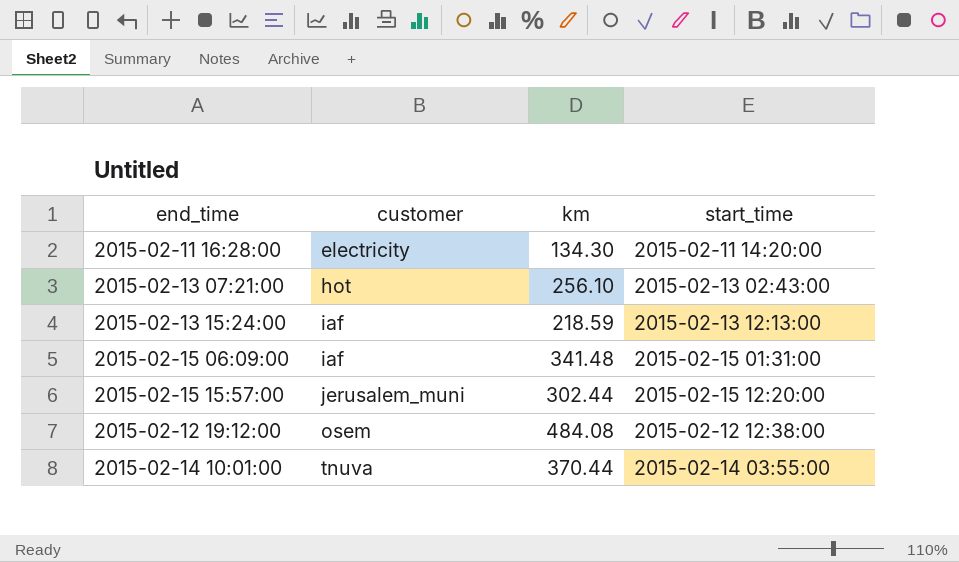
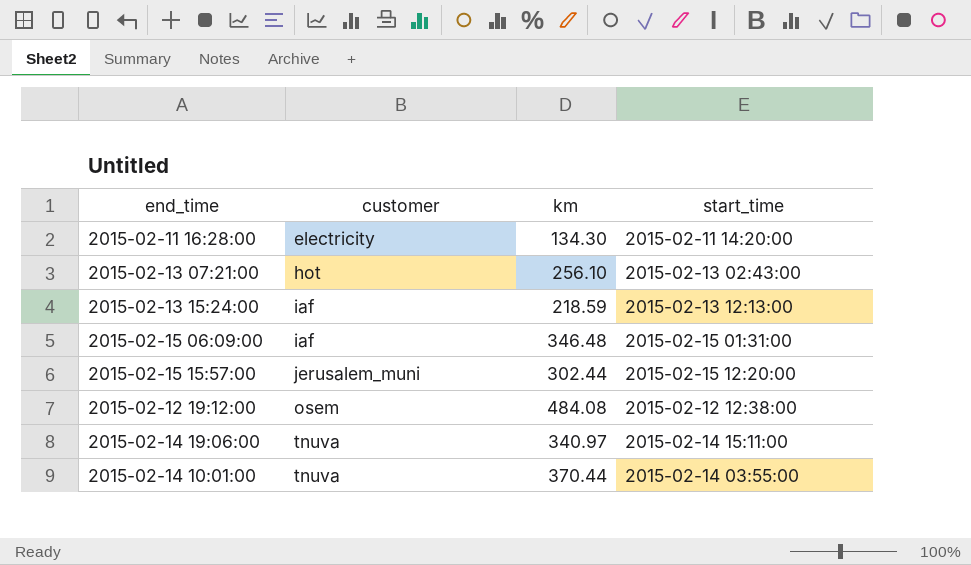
2015-02-15 06:09:00 | km: 341.48 -> 346.48
row 2015-02-14 19:06:00: none -> tnuva | 340.97 | 2015-02-14 15:11:00

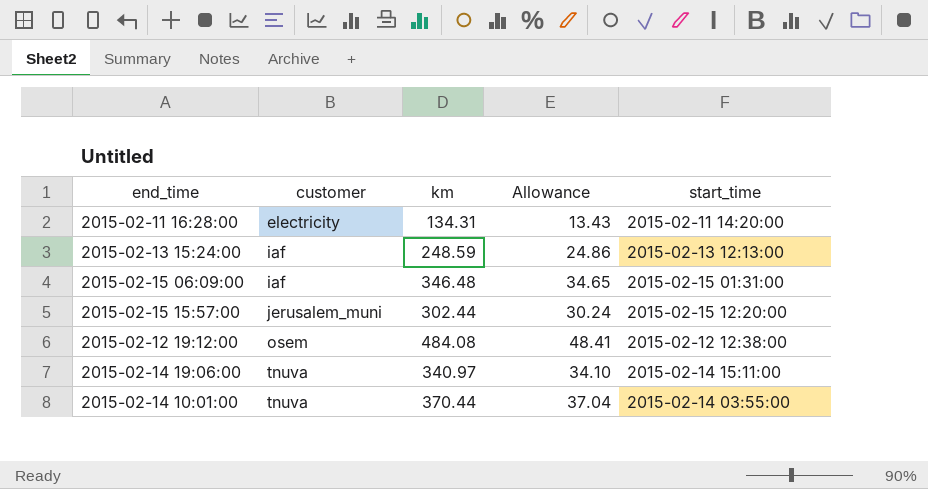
column Allowance | formula: none -> [km] * 0.1
row 2015-02-13 07:21:00: hot | 256.10 | 2015-02-13 02:43:00 -> none
2015-02-11 16:28:00 | km: 134.30 -> 134.31
2015-02-13 15:24:00 | km: 218.59 -> 248.59

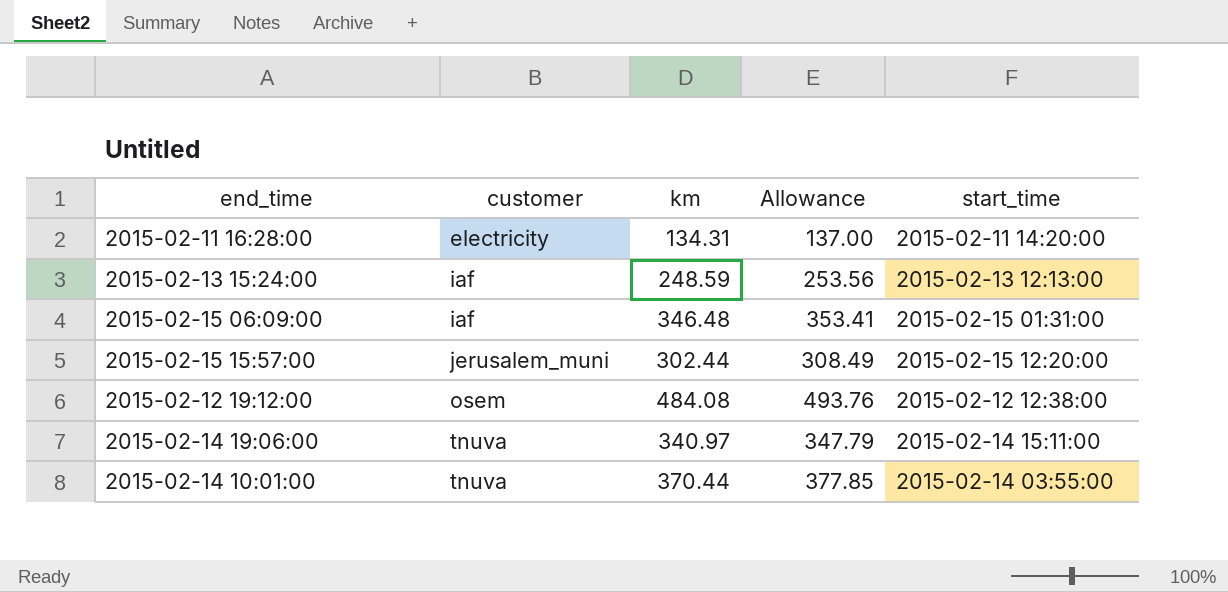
column Allowance | formula: [km] * 0.1 -> [km] * 1.02

